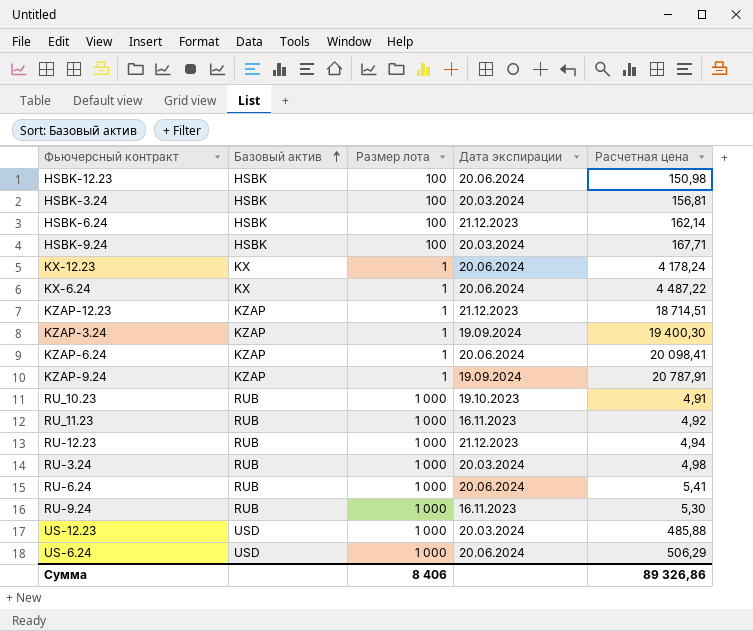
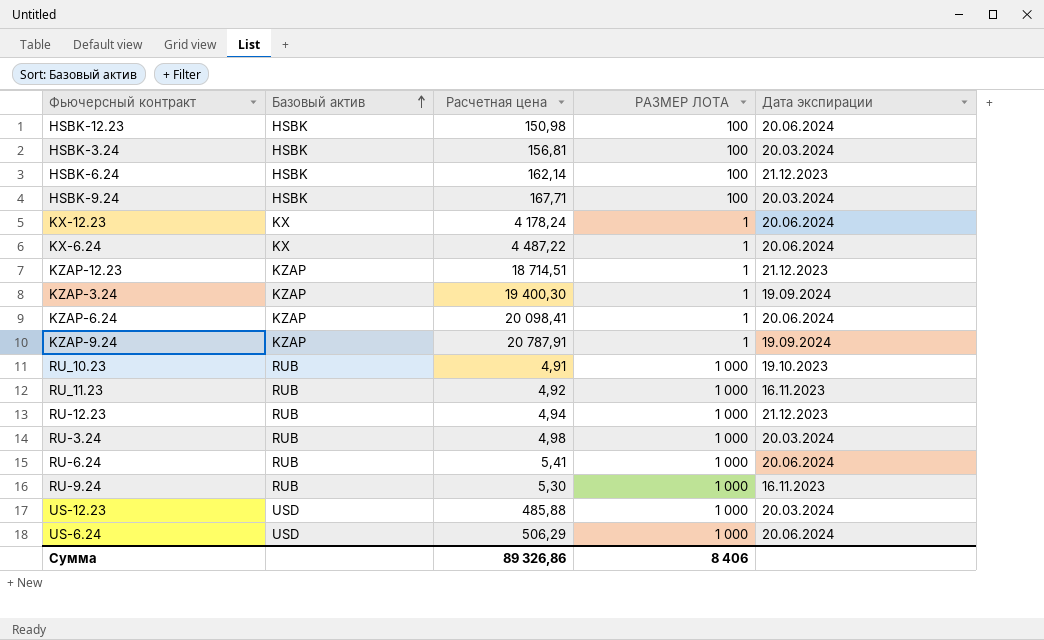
column Расчетная цена | position: 5 -> 3
column name: Размер лота -> РАЗМЕР ЛОТА

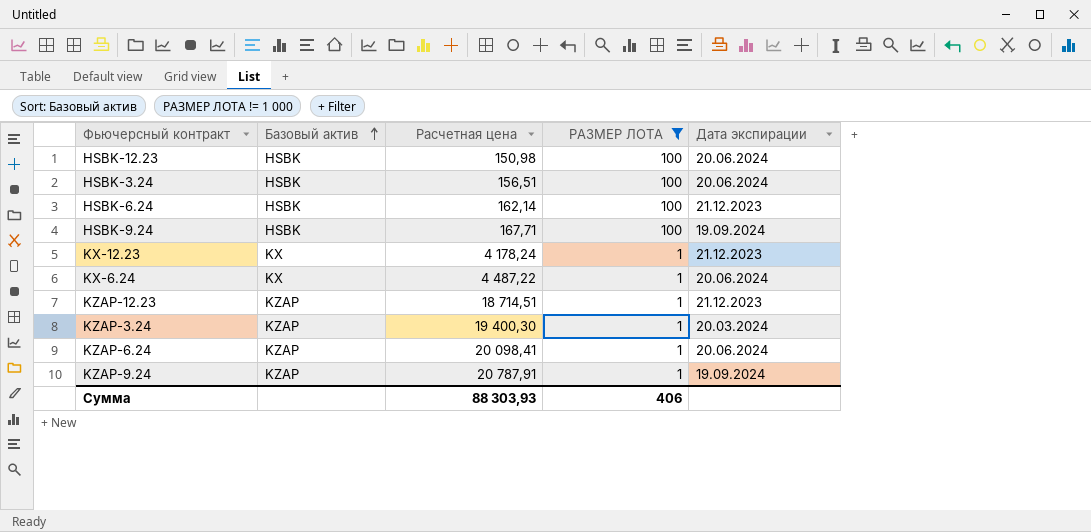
filter: none -> РАЗМЕР ЛОТА != 1 000
HSBK-3.24 | Расчетная цена: 156,81 -> 156,51
HSBK-3.24 | Дата экспирации: 20.03.2024 -> 20.06.2024
HSBK-9.24 | Дата экспирации: 20.03.2024 -> 19.09.2024
KX-12.23 | Дата экспирации: 20.06.2024 -> 21.12.2023
KZAP-3.24 | Дата экспирации: 19.09.2024 -> 20.03.2024
Сумма | Расчетная цена: 89 326,86 -> 88 303,93
Сумма | РАЗМЕР ЛОТА: 8 406 -> 406

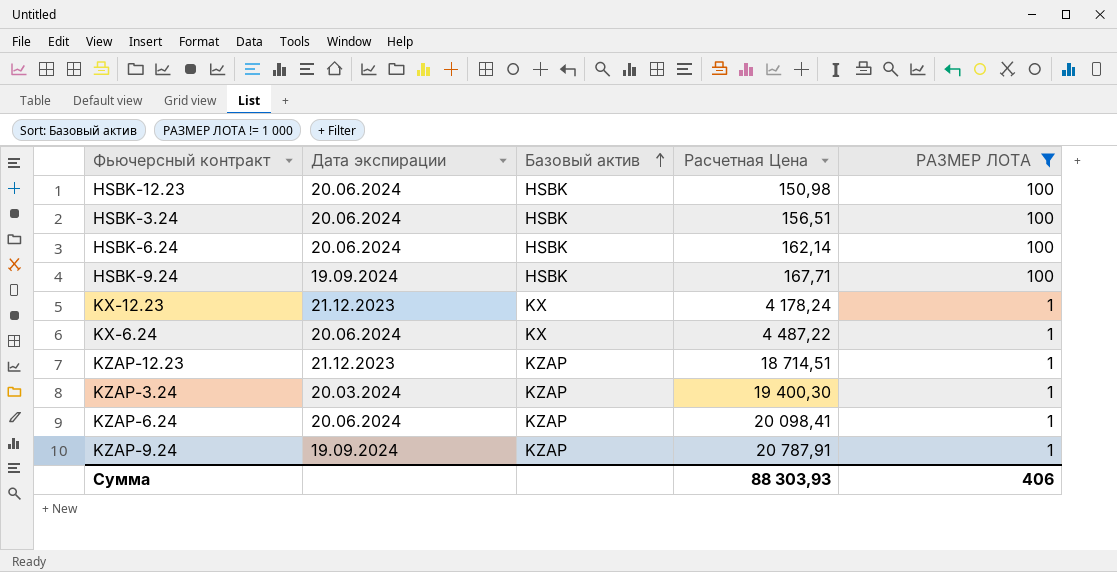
column Дата экспирации | position: 5 -> 2
column name: Расчетная цена -> Расчетная Цена
HSBK-6.24 | Дата экспирации: 21.12.2023 -> 20.06.2024

